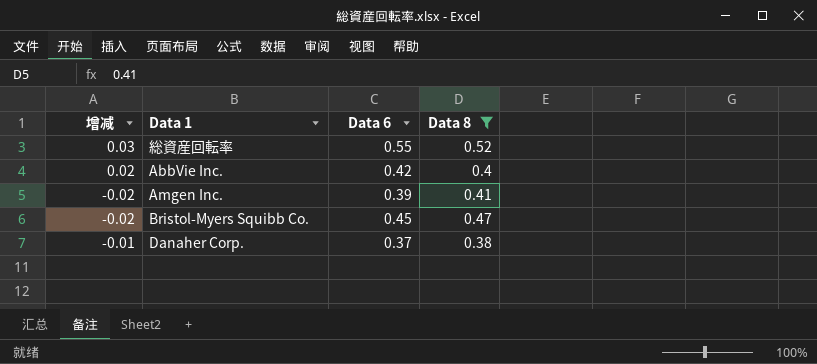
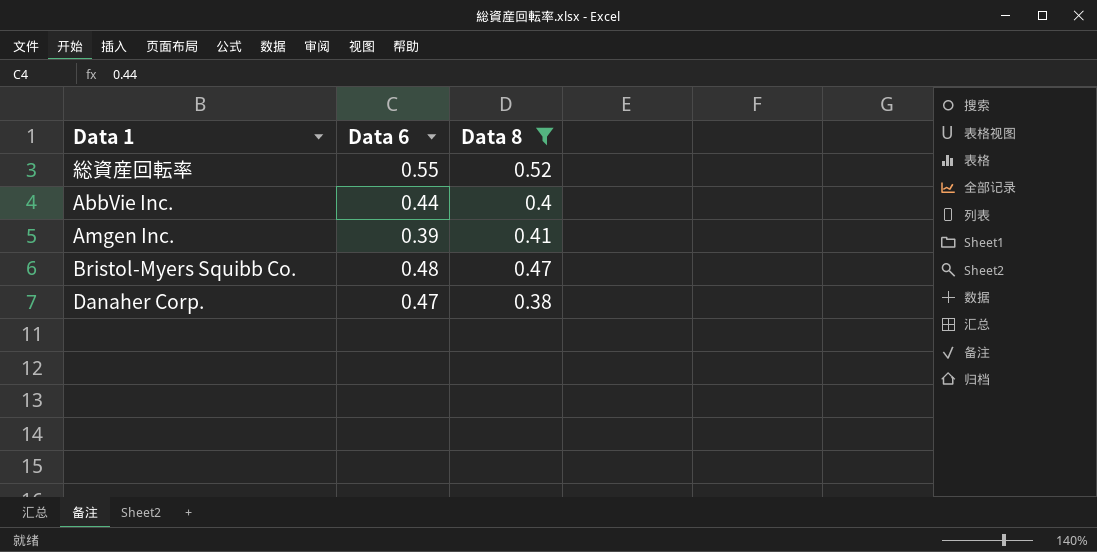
column 增减 | formula: [Data 6] - [Data 8] -> none
AbbVie Inc. | Data 6: 0.42 -> 0.44
Bristol-Myers Squibb Co. | Data 6: 0.45 -> 0.48
Danaher Corp. | Data 6: 0.37 -> 0.47

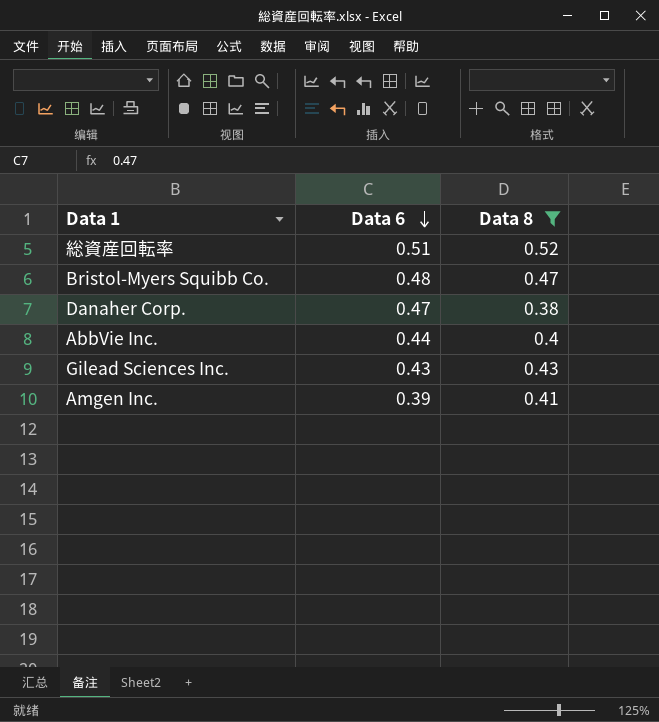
row order: none -> Data 6 descending
総資産回転率 | Data 6: 0.55 -> 0.51
row Gilead Sciences Inc.: none -> 0.43 | 0.43

